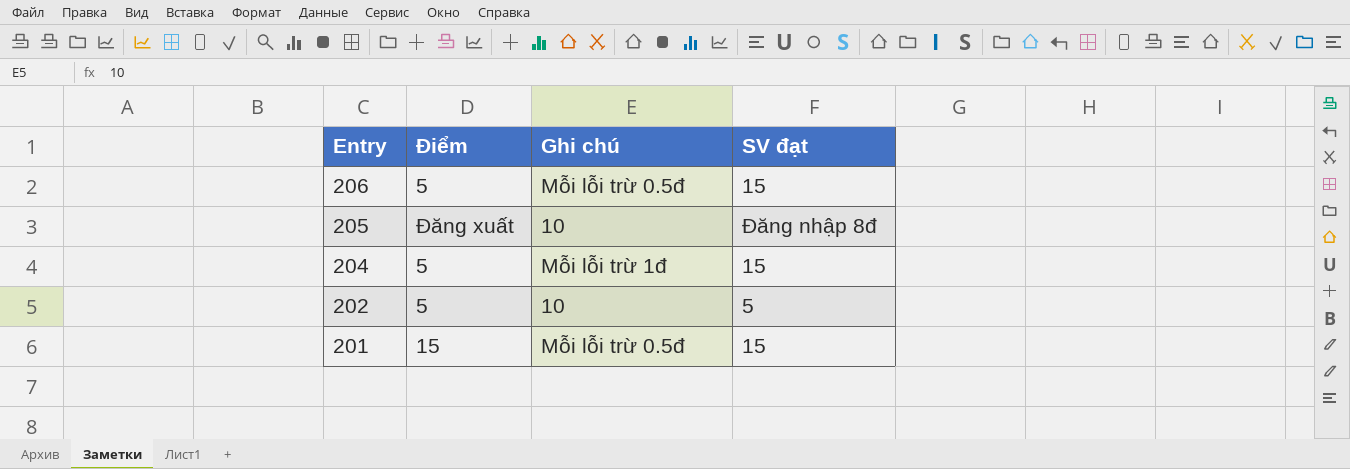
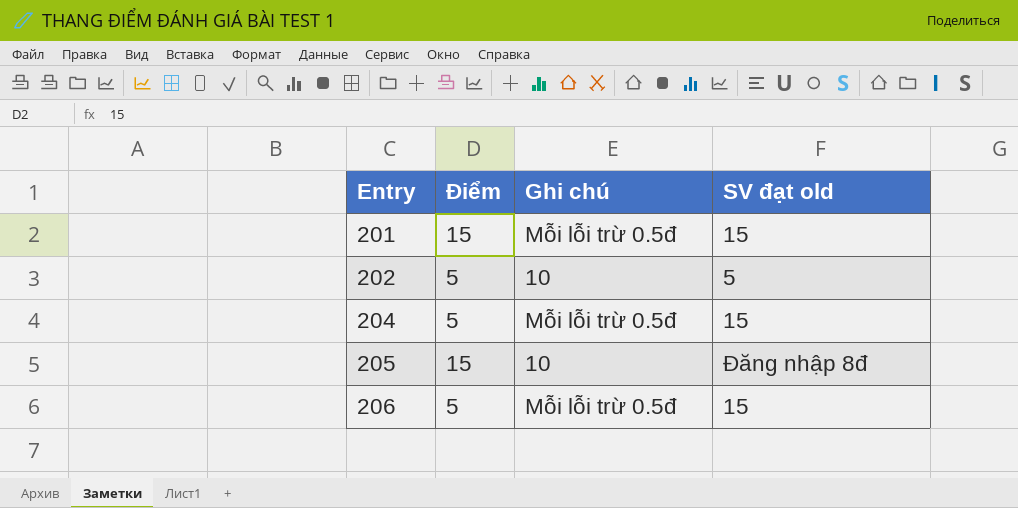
row order: Entry descending -> Entry ascending
column name: SV đạt -> SV đạt old
204 | Ghi chú: Mỗi lỗi trừ 1đ -> Mỗi lỗi trừ 0.5đ
205 | Điểm: Đăng xuất -> 15

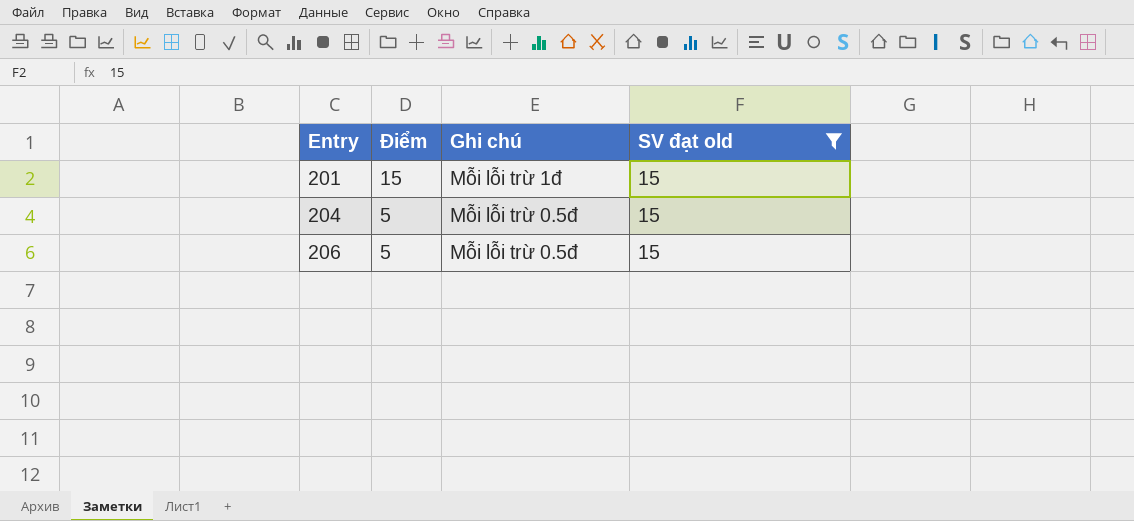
filter: none -> SV đạt old = 15
201 | Ghi chú: Mỗi lỗi trừ 0.5đ -> Mỗi lỗi trừ 1đ

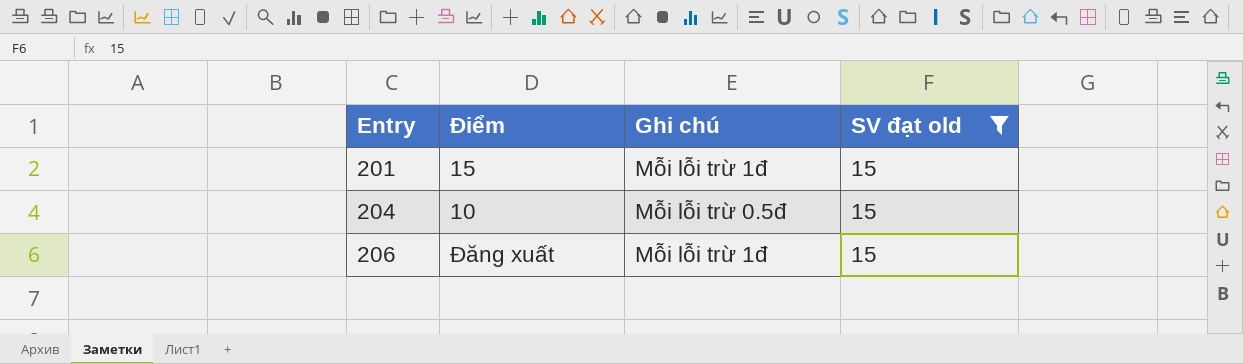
204 | Điểm: 5 -> 10
206 | Điểm: 5 -> Đăng xuất
206 | Ghi chú: Mỗi lỗi trừ 0.5đ -> Mỗi lỗi trừ 1đ

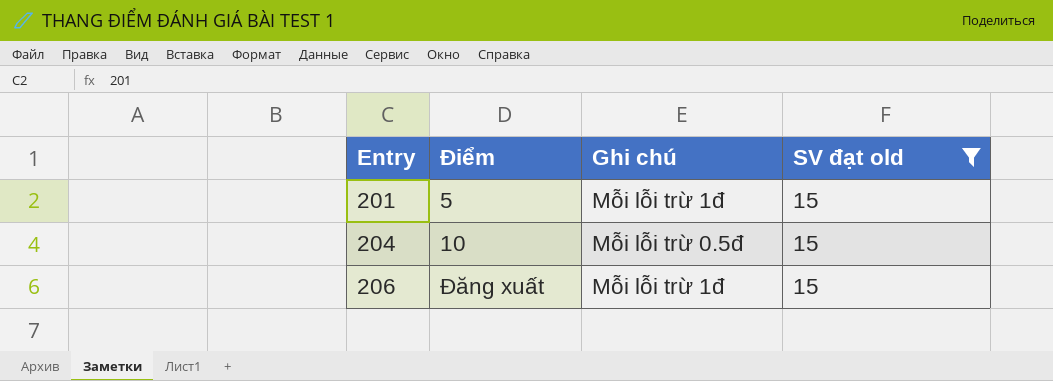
201 | Điểm: 15 -> 5

